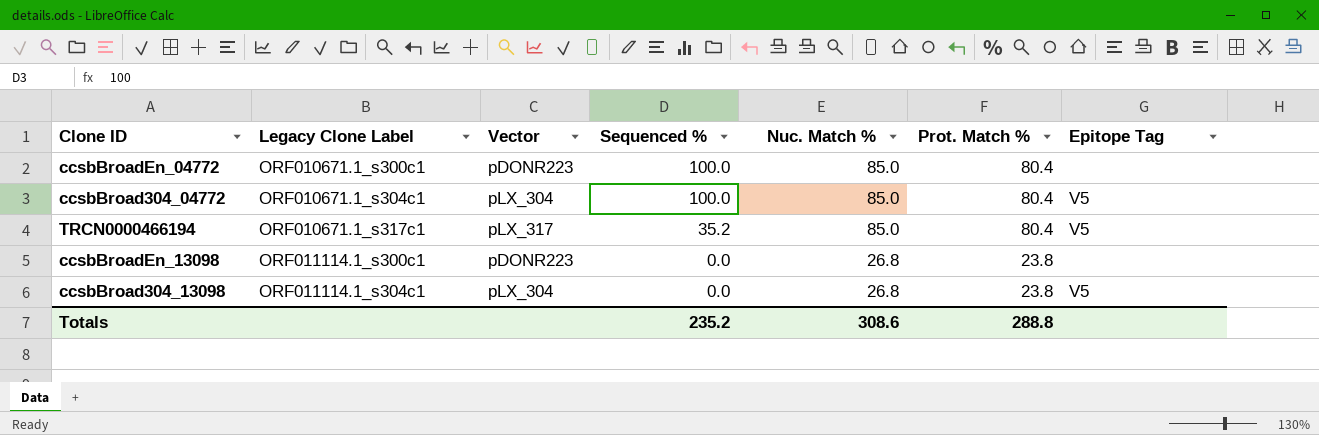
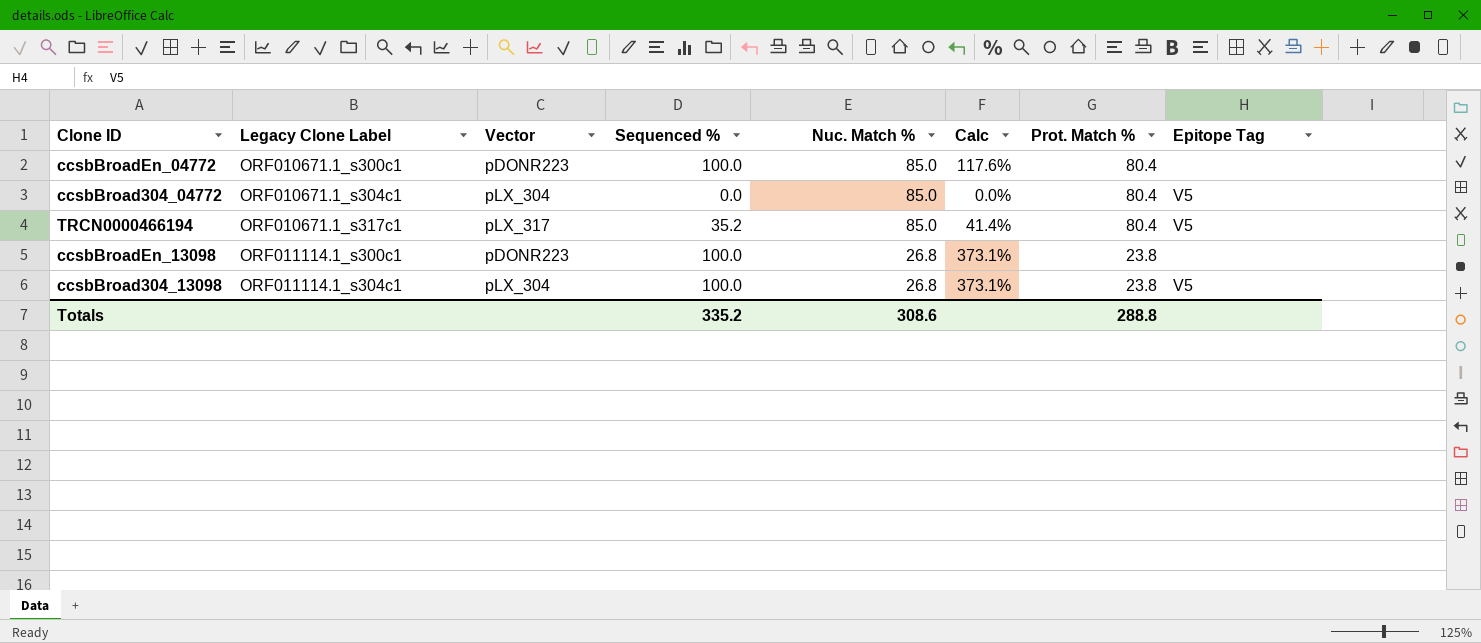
column Calc | formula: none -> [Sequenced %] / [Nuc. Match %]
ccsbBroad304_04772 | Sequenced %: 100.0 -> 0.0
ccsbBroadEn_13098 | Sequenced %: 0.0 -> 100.0
ccsbBroad304_13098 | Sequenced %: 0.0 -> 100.0
Totals | Sequenced %: 235.2 -> 335.2

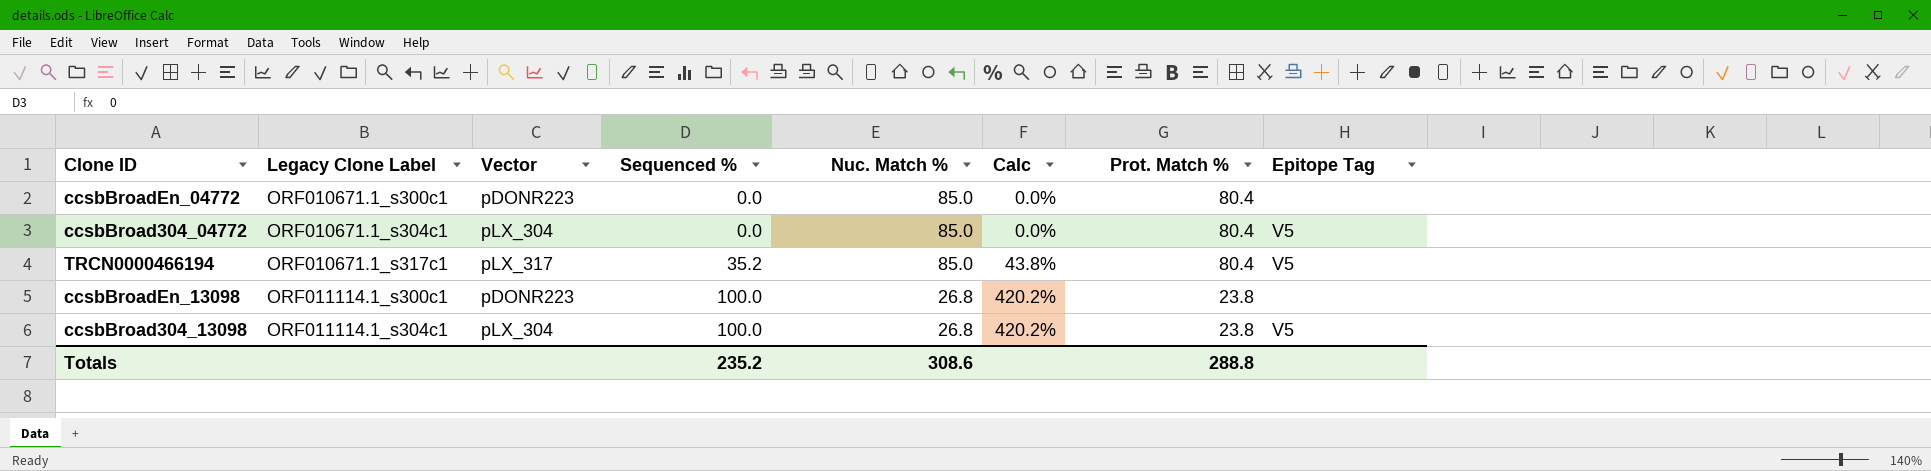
column Calc | formula: [Sequenced %] / [Nuc. Match %] -> [Sequenced %] / [Prot. Match %]
ccsbBroadEn_04772 | Sequenced %: 100.0 -> 0.0
Totals | Sequenced %: 335.2 -> 235.2

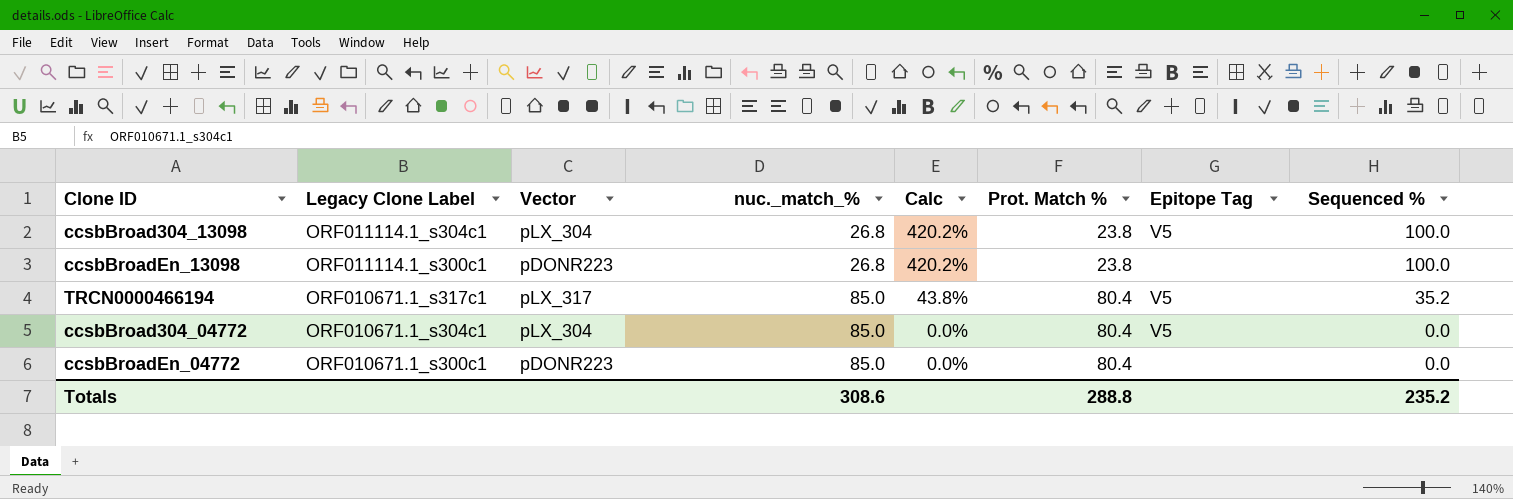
row order: Legacy Clone Label ascending -> Legacy Clone Label descending
column name: Nuc. Match % -> nuc._match_%
column Sequenced % | position: 4 -> 8

